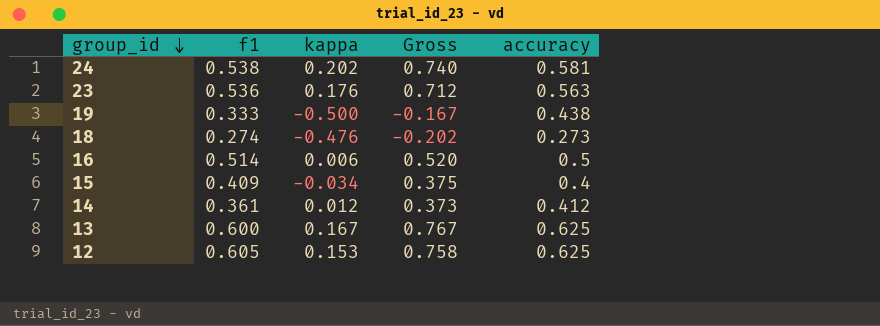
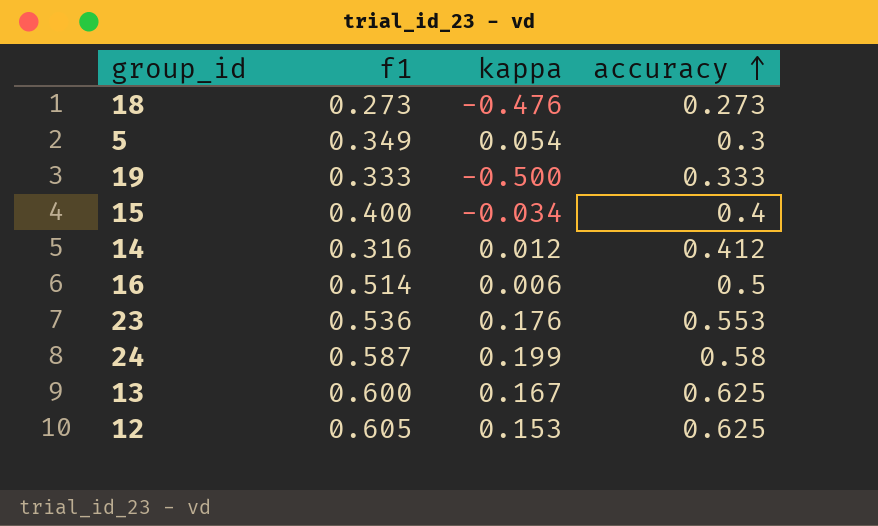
row order: group_id descending -> accuracy ascending
column Gross | formula: [f1] + [kappa] -> none
18 | f1: 0.274 -> 0.273
row 5: none -> 0.349 | 0.054 | 0.3
19 | accuracy: 0.438 -> 0.333
15 | f1: 0.409 -> 0.400
14 | f1: 0.361 -> 0.316
23 | accuracy: 0.563 -> 0.553
24 | f1: 0.538 -> 0.587
24 | kappa: 0.202 -> 0.199
24 | accuracy: 0.581 -> 0.58

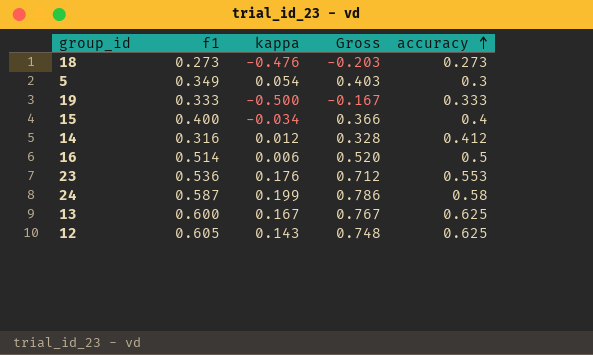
column Gross | formula: none -> [f1] + [kappa]
12 | kappa: 0.153 -> 0.143

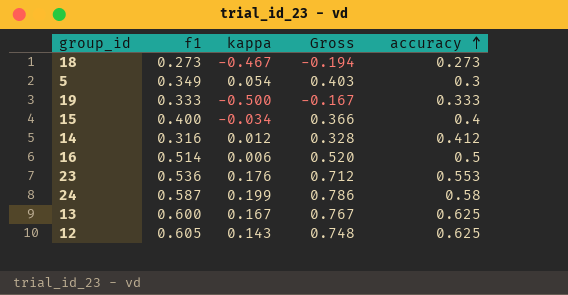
18 | kappa: -0.476 -> -0.467
18 | Gross: -0.203 -> -0.194

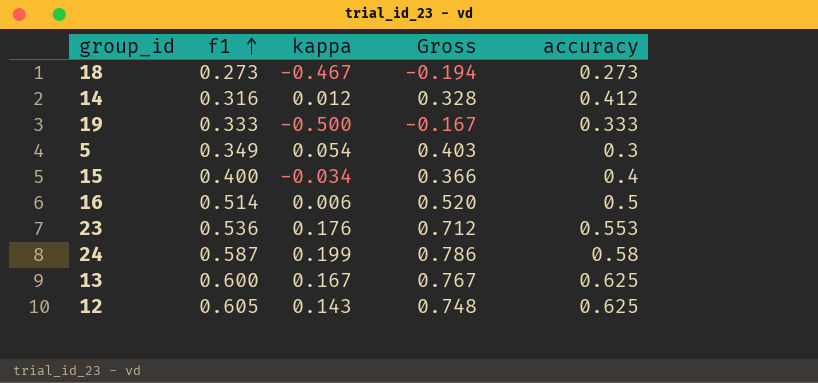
row order: accuracy ascending -> f1 ascending

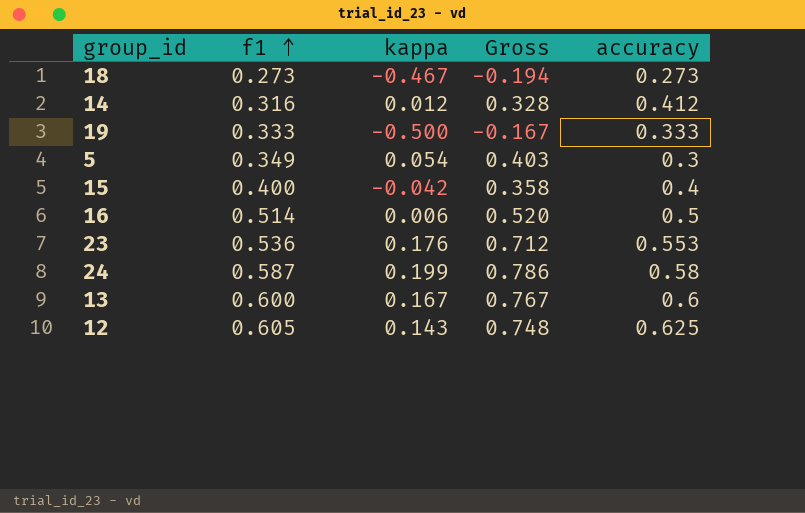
15 | kappa: -0.034 -> -0.042
15 | Gross: 0.366 -> 0.358
13 | accuracy: 0.625 -> 0.6

